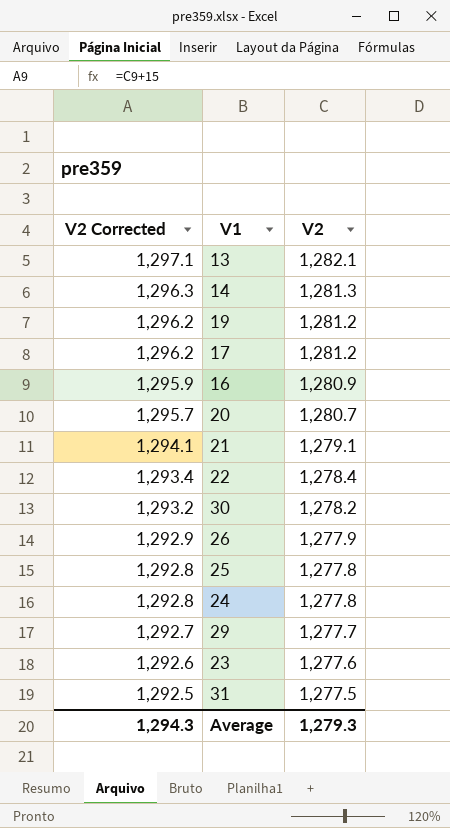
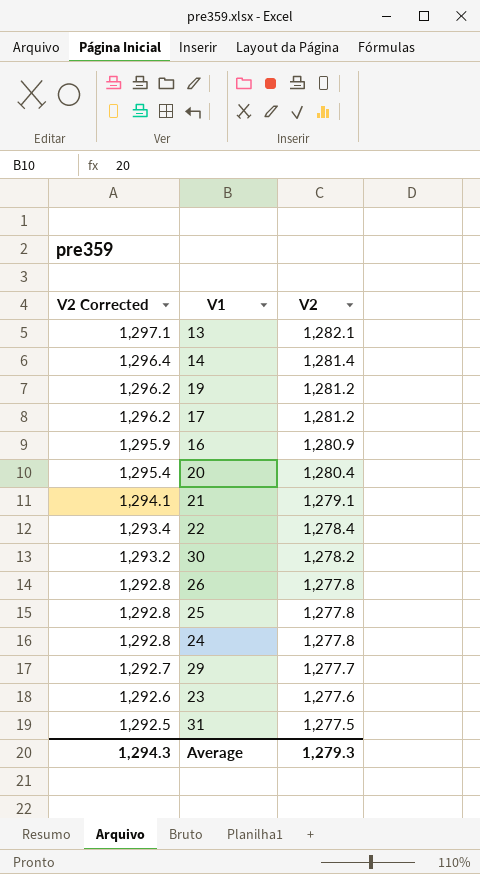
14 | V2 Corrected: 1,296.3 -> 1,296.4
14 | V2: 1,281.3 -> 1,281.4
20 | V2 Corrected: 1,295.7 -> 1,295.4
20 | V2: 1,280.7 -> 1,280.4
26 | V2 Corrected: 1,292.9 -> 1,292.8
26 | V2: 1,277.9 -> 1,277.8

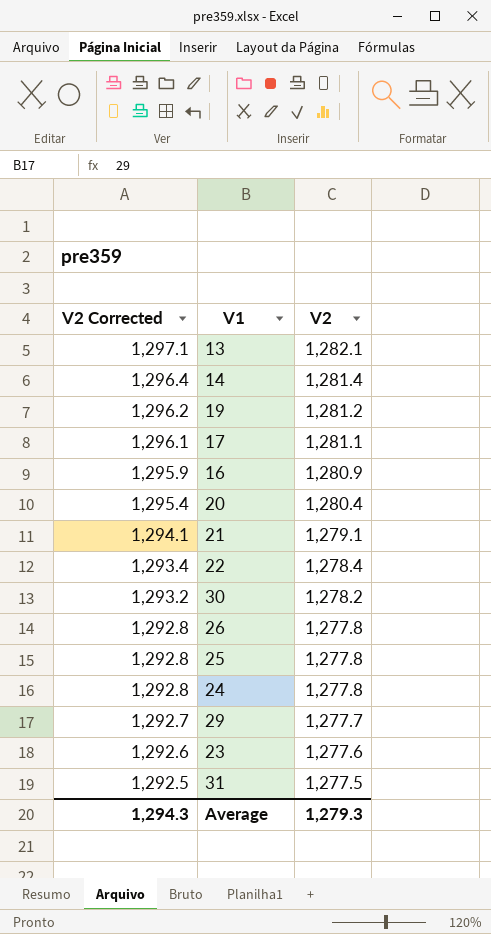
17 | V2 Corrected: 1,296.2 -> 1,296.1
17 | V2: 1,281.2 -> 1,281.1

